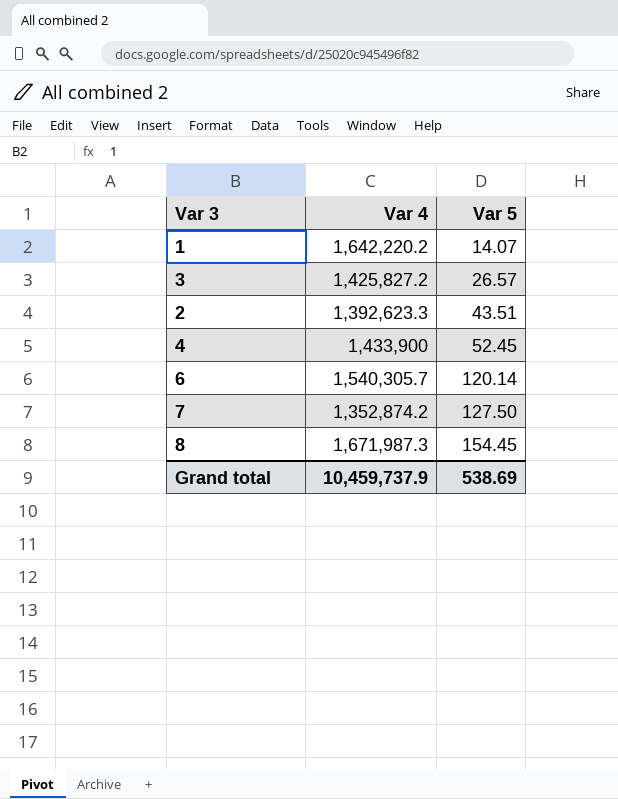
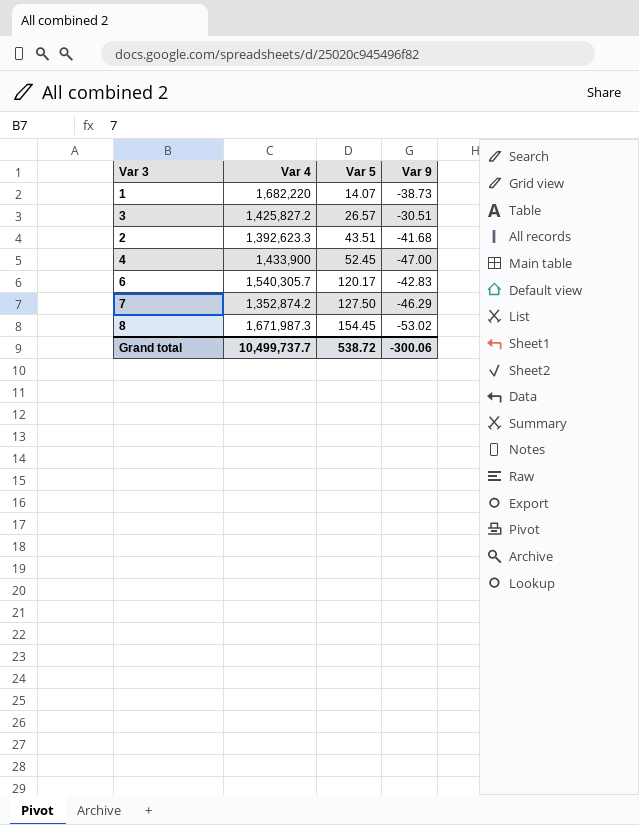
column Var 9 | position: none -> 4
1 | Var 4: 1,642,220.2 -> 1,682,220
6 | Var 5: 120.14 -> 120.17
Grand total | Var 4: 10,459,737.9 -> 10,499,737.7
Grand total | Var 5: 538.69 -> 538.72

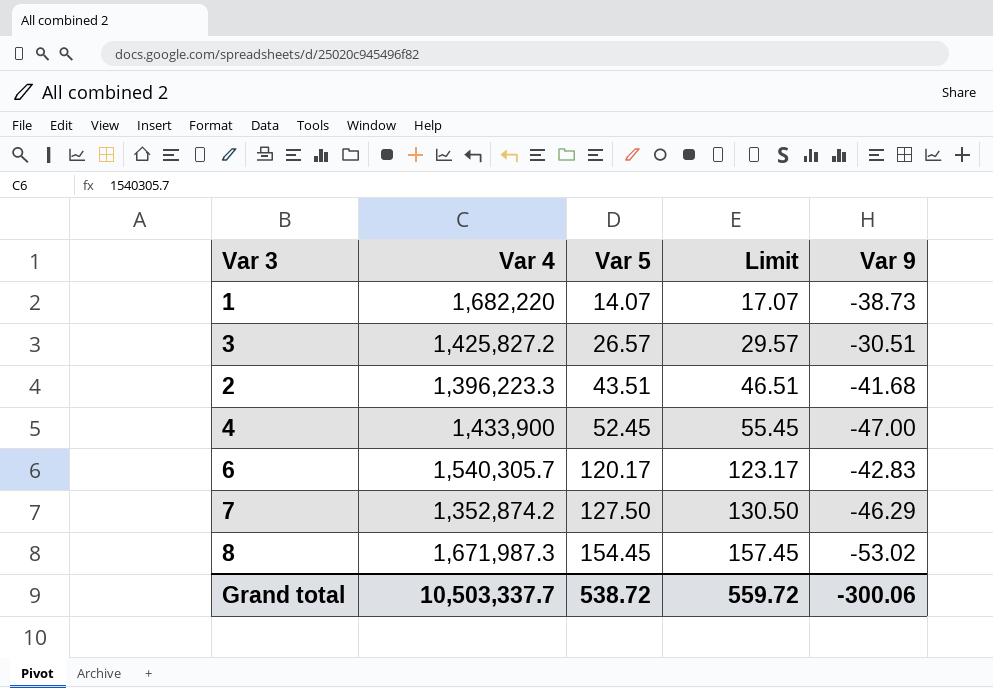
column Limit | formula: none -> [Var 5] + 3
2 | Var 4: 1,392,623.3 -> 1,396,223.3
Grand total | Var 4: 10,499,737.7 -> 10,503,337.7

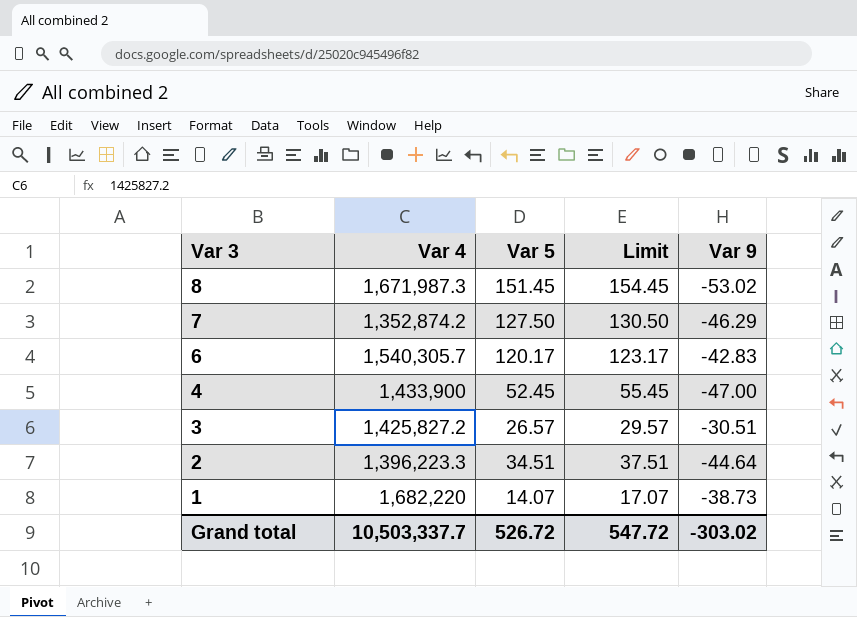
row order: Var 5 ascending -> Var 3 descending
8 | Var 5: 154.45 -> 151.45
8 | Limit: 157.45 -> 154.45
2 | Var 5: 43.51 -> 34.51
2 | Limit: 46.51 -> 37.51
2 | Var 9: -41.68 -> -44.64
Grand total | Var 5: 538.72 -> 526.72
Grand total | Limit: 559.72 -> 547.72
Grand total | Var 9: -300.06 -> -303.02

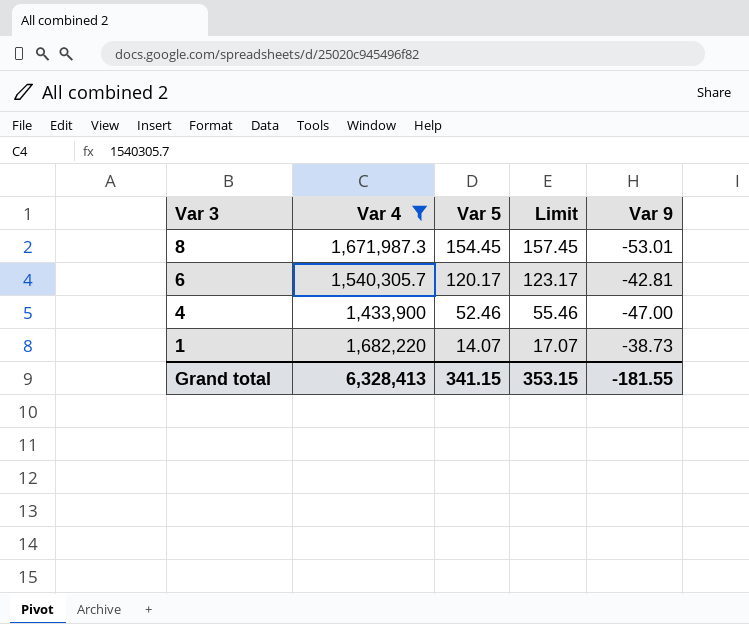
filter: none -> Var 4 >= 1,433,900
8 | Var 5: 151.45 -> 154.45
8 | Limit: 154.45 -> 157.45
8 | Var 9: -53.02 -> -53.01
6 | Var 9: -42.83 -> -42.81
4 | Var 5: 52.45 -> 52.46
4 | Limit: 55.45 -> 55.46
Grand total | Var 4: 10,503,337.7 -> 6,328,413
Grand total | Var 5: 526.72 -> 341.15
Grand total | Limit: 547.72 -> 353.15
Grand total | Var 9: -303.02 -> -181.55

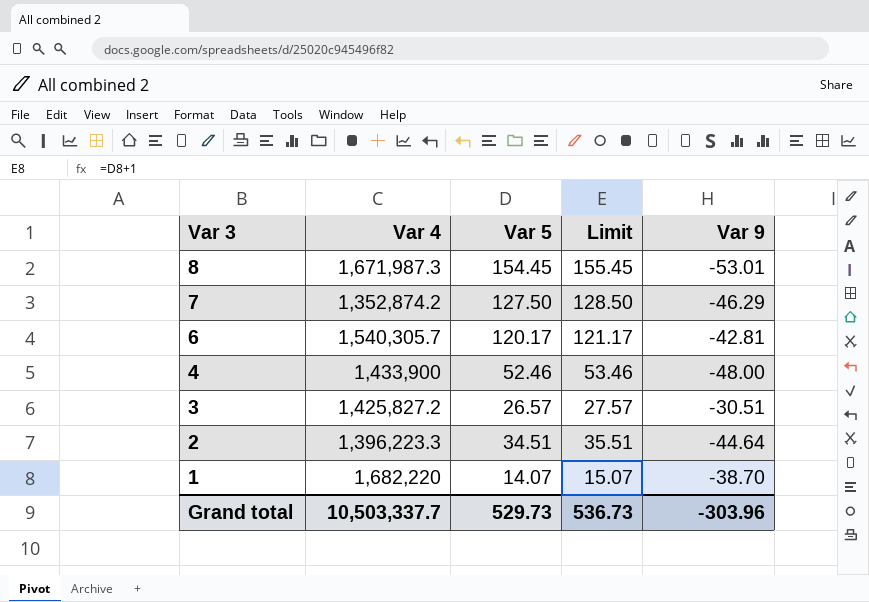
filter: Var 4 >= 1,433,900 -> none
column Limit | formula: [Var 5] + 3 -> [Var 5] + 1
4 | Var 9: -47.00 -> -48.00
1 | Var 9: -38.73 -> -38.70
Grand total | Var 4: 6,328,413 -> 10,503,337.7
Grand total | Var 5: 341.15 -> 529.73
Grand total | Limit: 353.15 -> 536.73
Grand total | Var 9: -181.55 -> -303.96

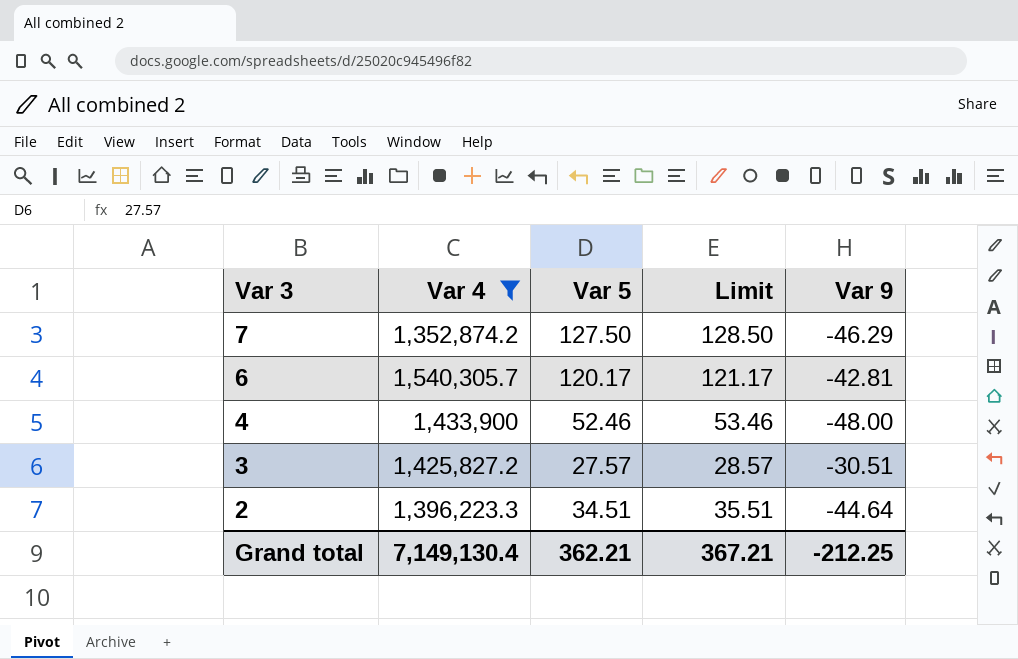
filter: none -> Var 4 <= 1,540,305.7
3 | Var 5: 26.57 -> 27.57
3 | Limit: 27.57 -> 28.57
Grand total | Var 4: 10,503,337.7 -> 7,149,130.4
Grand total | Var 5: 529.73 -> 362.21
Grand total | Limit: 536.73 -> 367.21
Grand total | Var 9: -303.96 -> -212.25

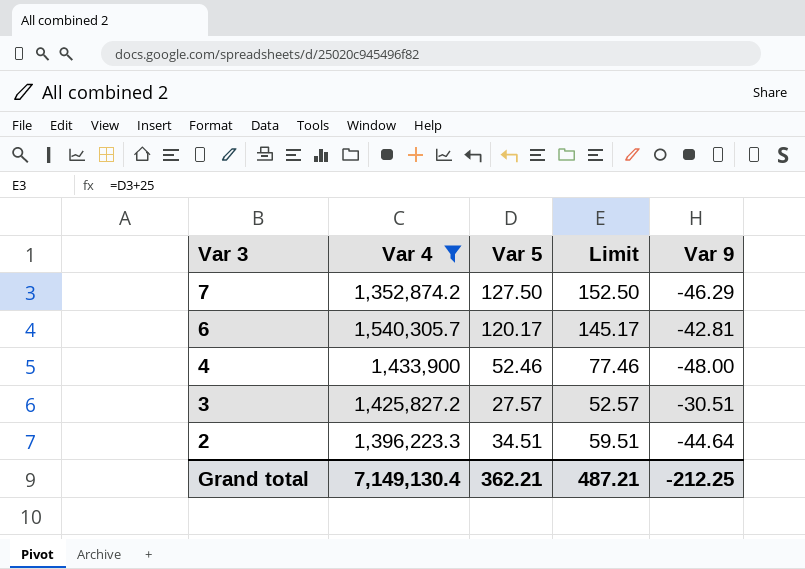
column Limit | formula: [Var 5] + 1 -> [Var 5] + 25
Grand total | Limit: 367.21 -> 487.21

